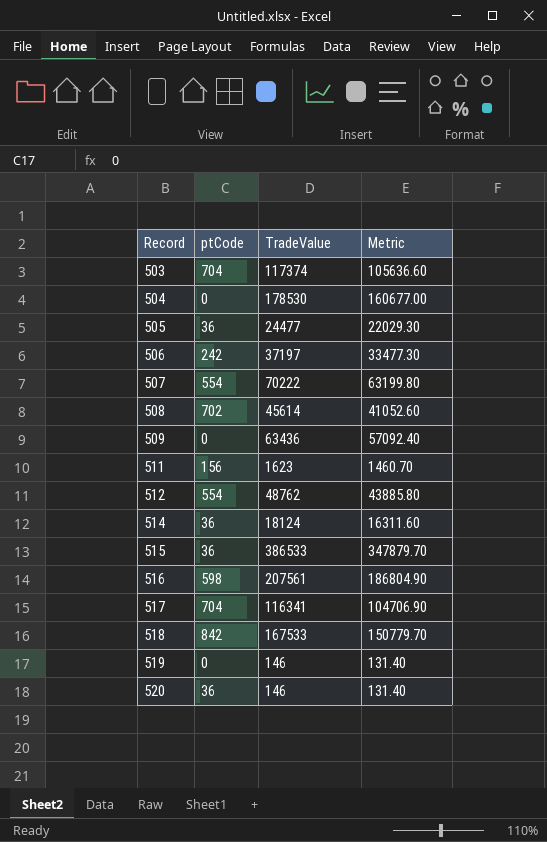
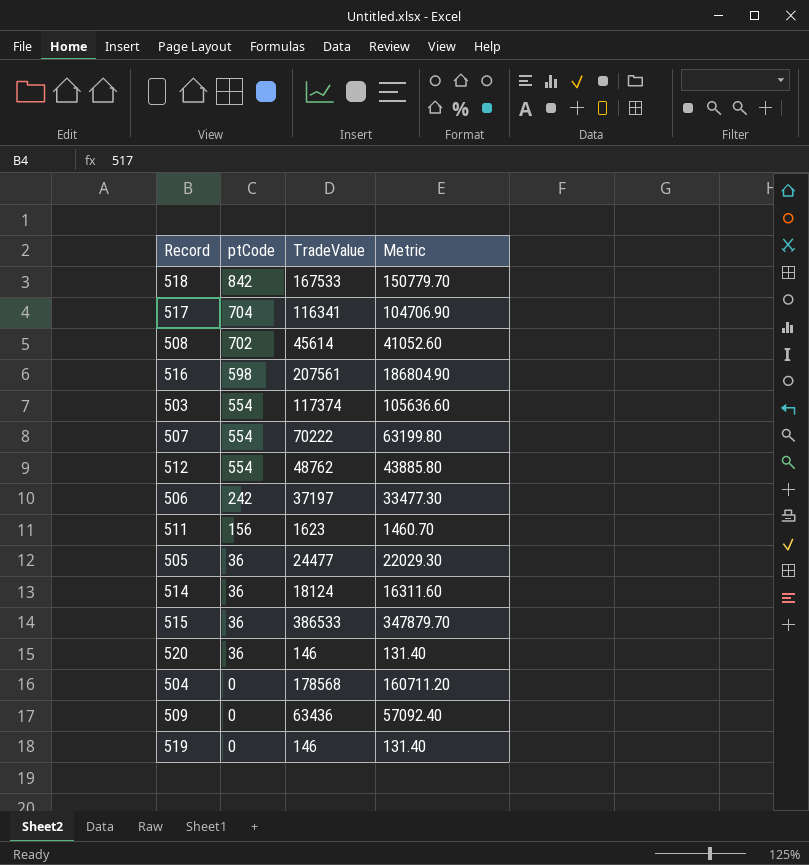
row order: Record ascending -> ptCode descending
503 | ptCode: 704 -> 554
504 | TradeValue: 178530 -> 178568
504 | Metric: 160677.00 -> 160711.20

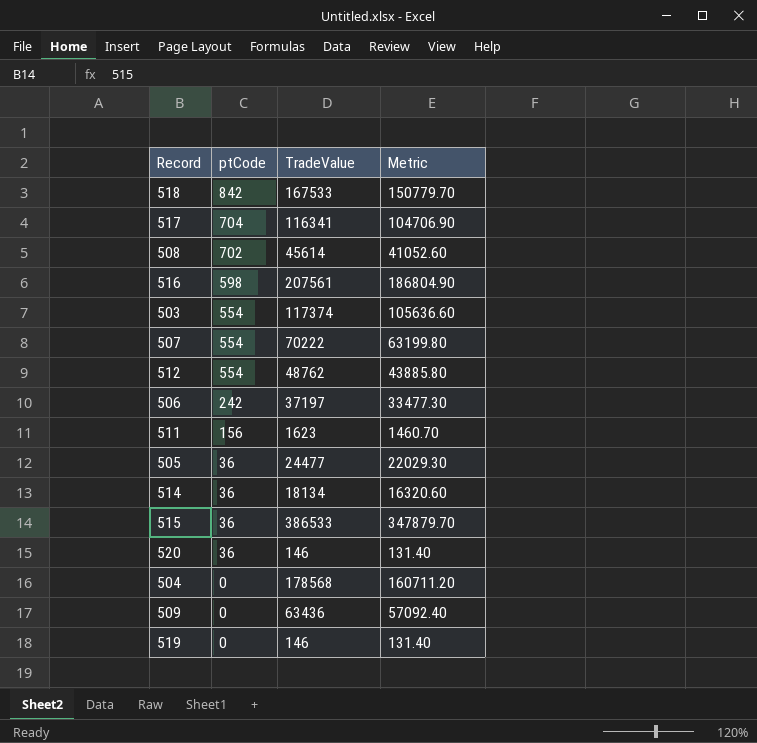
514 | TradeValue: 18124 -> 18134
514 | Metric: 16311.60 -> 16320.60

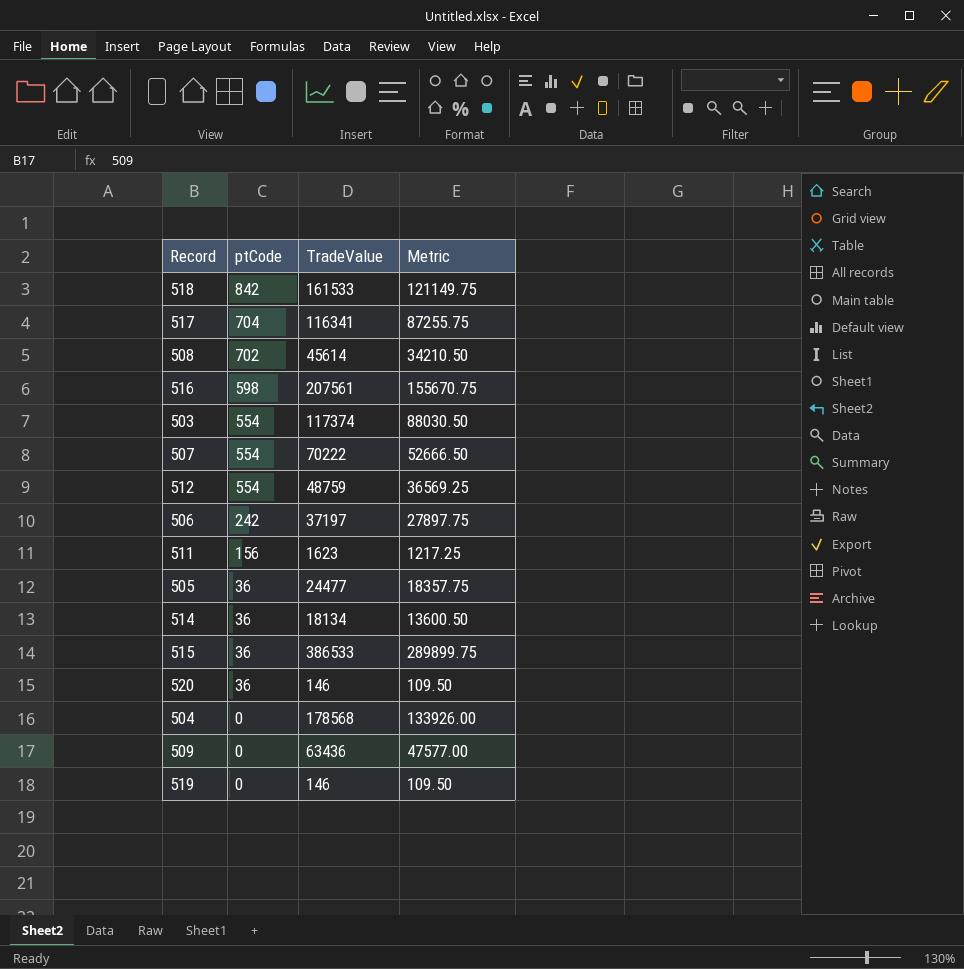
column Metric | formula: [TradeValue] * 0.9 -> [TradeValue] * 0.75
518 | TradeValue: 167533 -> 161533
512 | TradeValue: 48762 -> 48759

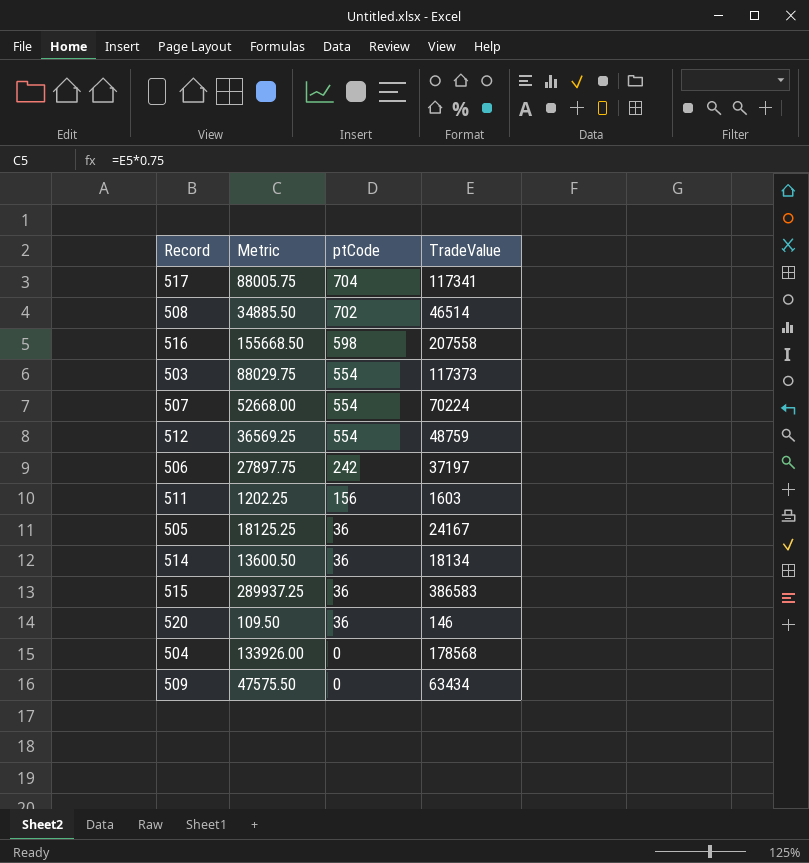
column Metric | position: 4 -> 2
row 518: 842 | 161533 | 121149.75 -> none
row 519: 0 | 146 | 109.50 -> none
517 | Metric: 87255.75 -> 88005.75
517 | TradeValue: 116341 -> 117341
508 | Metric: 34210.50 -> 34885.50
508 | TradeValue: 45614 -> 46514
516 | Metric: 155670.75 -> 155668.50
516 | TradeValue: 207561 -> 207558
503 | Metric: 88030.50 -> 88029.75
503 | TradeValue: 117374 -> 117373
507 | Metric: 52666.50 -> 52668.00
507 | TradeValue: 70222 -> 70224
511 | Metric: 1217.25 -> 1202.25
511 | TradeValue: 1623 -> 1603
505 | Metric: 18357.75 -> 18125.25
505 | TradeValue: 24477 -> 24167
515 | Metric: 289899.75 -> 289937.25
515 | TradeValue: 386533 -> 386583
509 | Metric: 47577.00 -> 47575.50
509 | TradeValue: 63436 -> 63434

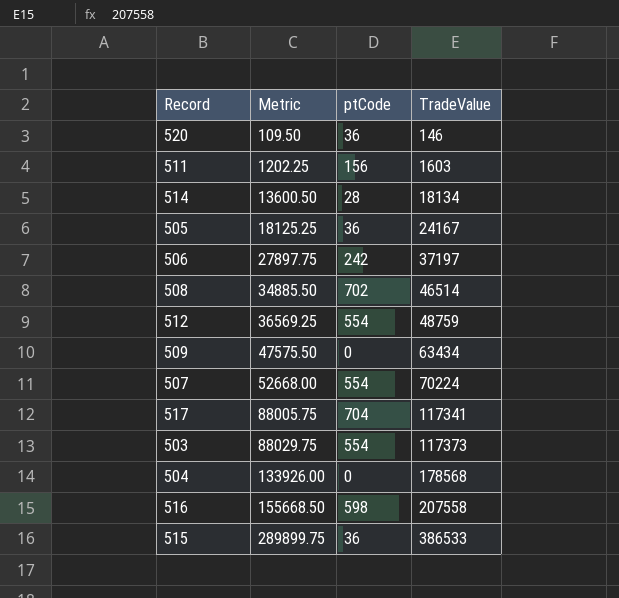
row order: ptCode descending -> Metric ascending
514 | ptCode: 36 -> 28
515 | Metric: 289937.25 -> 289899.75
515 | TradeValue: 386583 -> 386533

